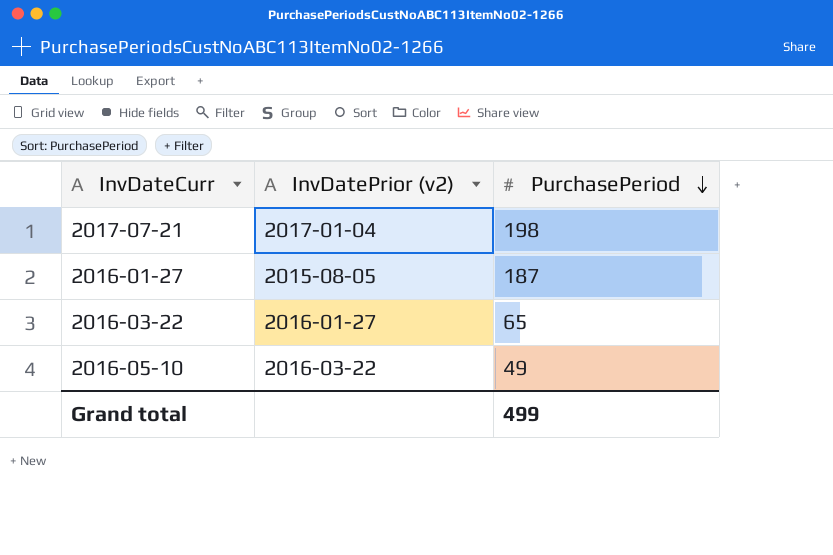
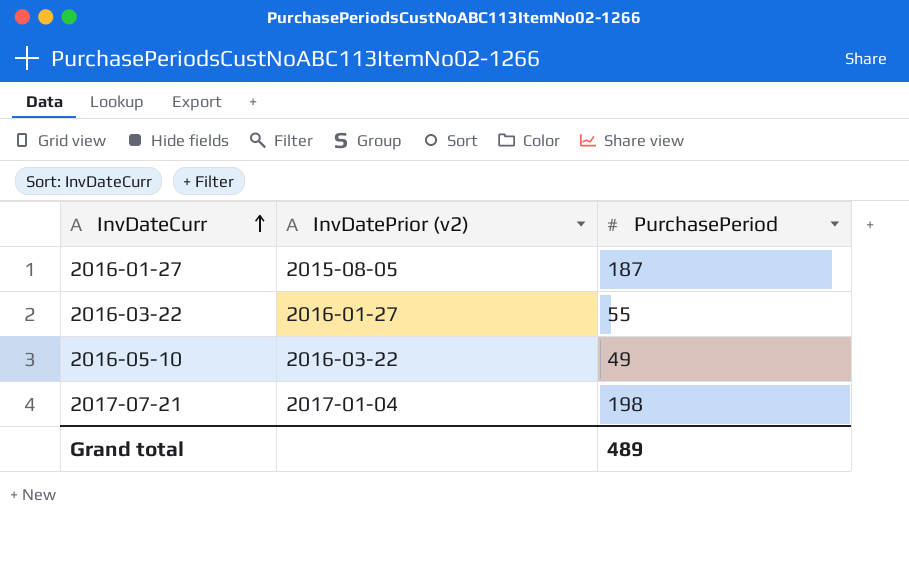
row order: PurchasePeriod descending -> InvDateCurr ascending
2016-03-22 | PurchasePeriod: 65 -> 55
Grand total | PurchasePeriod: 499 -> 489

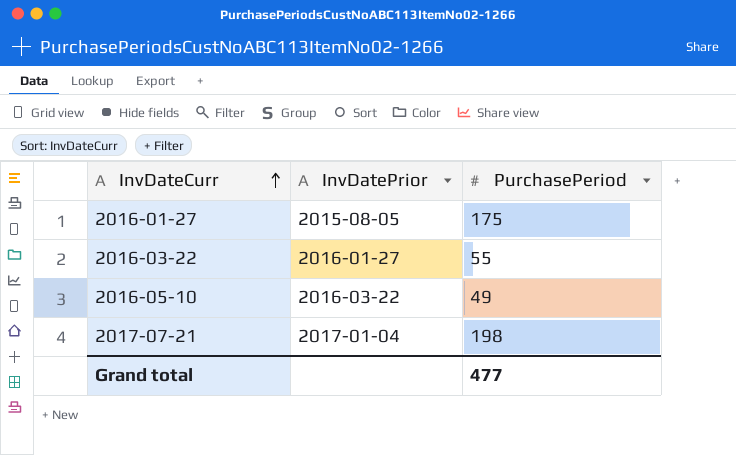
column name: InvDatePrior (v2) -> InvDatePrior
2016-01-27 | PurchasePeriod: 187 -> 175
Grand total | PurchasePeriod: 489 -> 477

